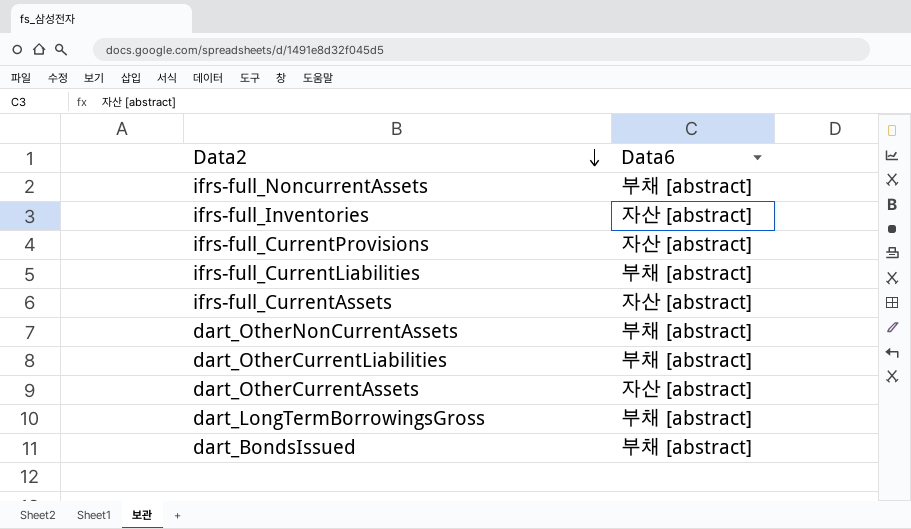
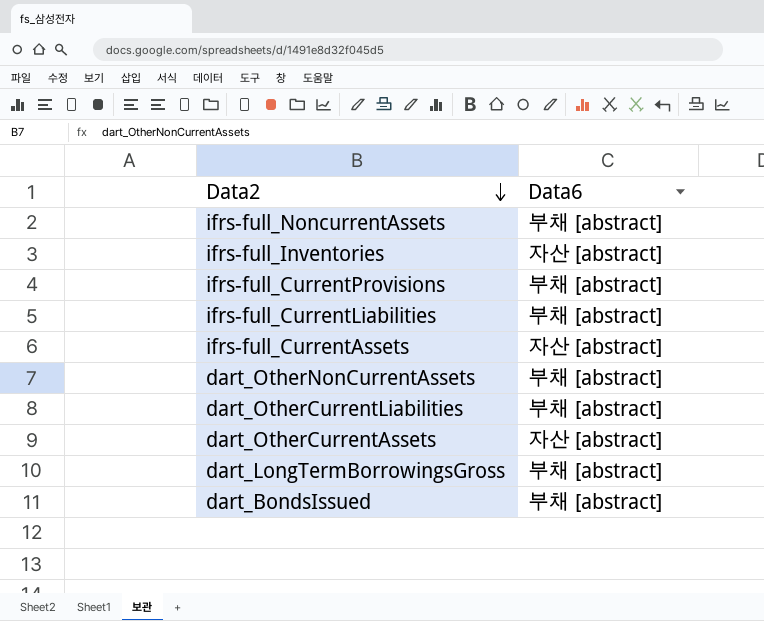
ifrs-full_CurrentProvisions | Data6: 자산 [abstract] -> 부채 [abstract]

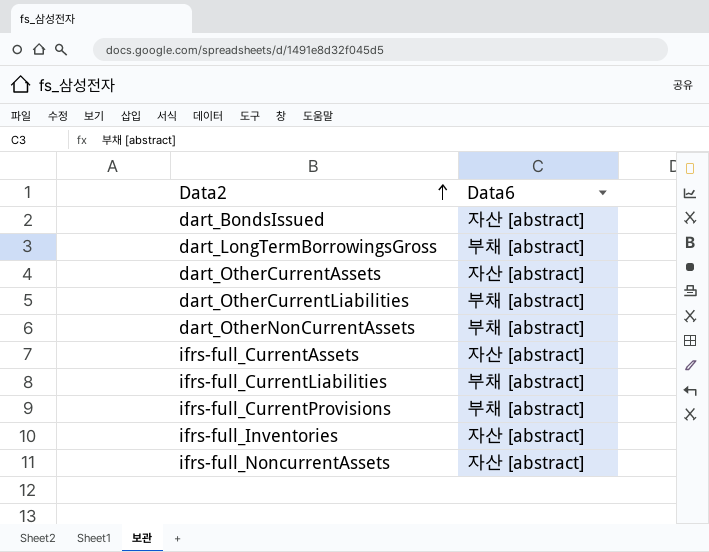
row order: Data2 descending -> Data2 ascending
dart_BondsIssued | Data6: 부채 [abstract] -> 자산 [abstract]
ifrs-full_NoncurrentAssets | Data6: 부채 [abstract] -> 자산 [abstract]

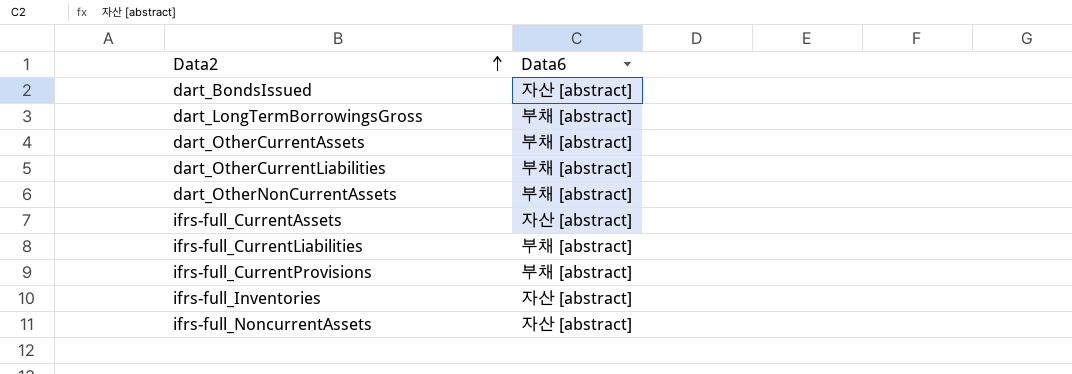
dart_OtherCurrentAssets | Data6: 자산 [abstract] -> 부채 [abstract]

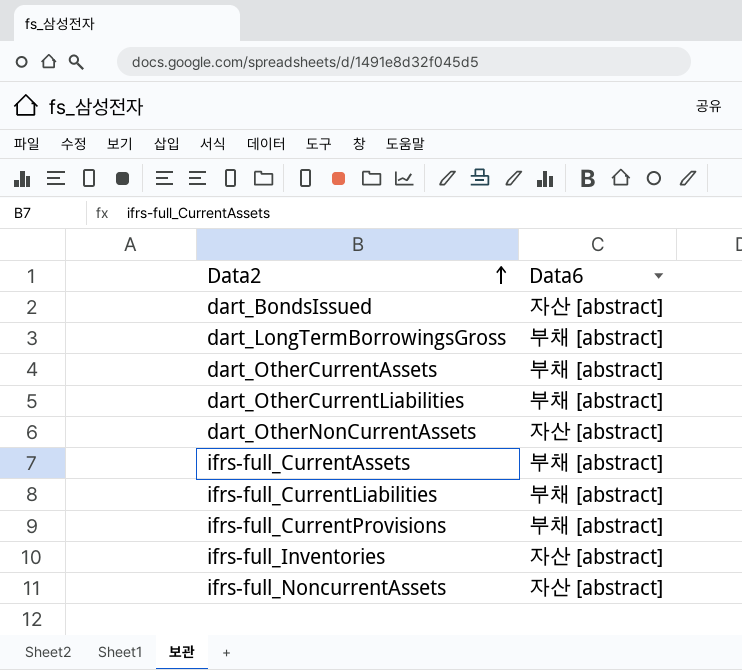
dart_OtherNonCurrentAssets | Data6: 부채 [abstract] -> 자산 [abstract]
ifrs-full_CurrentAssets | Data6: 자산 [abstract] -> 부채 [abstract]

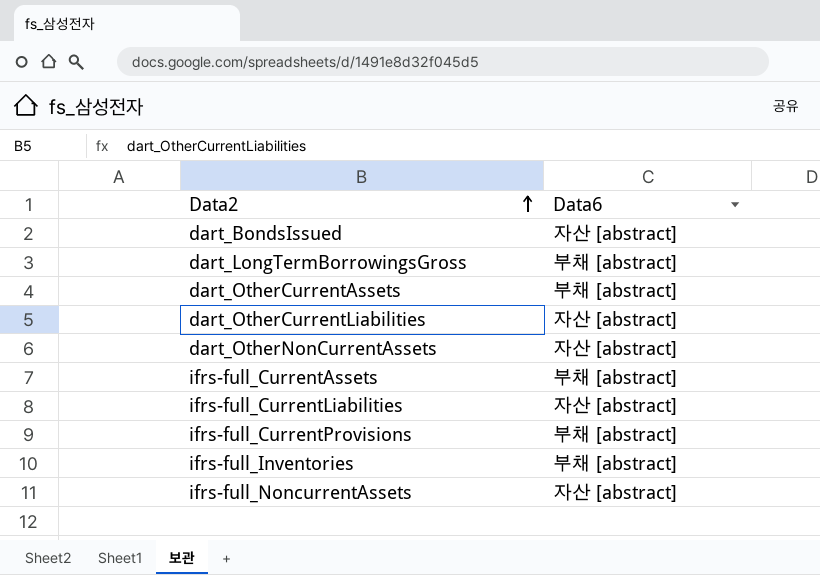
dart_OtherCurrentLiabilities | Data6: 부채 [abstract] -> 자산 [abstract]
ifrs-full_CurrentLiabilities | Data6: 부채 [abstract] -> 자산 [abstract]
ifrs-full_Inventories | Data6: 자산 [abstract] -> 부채 [abstract]

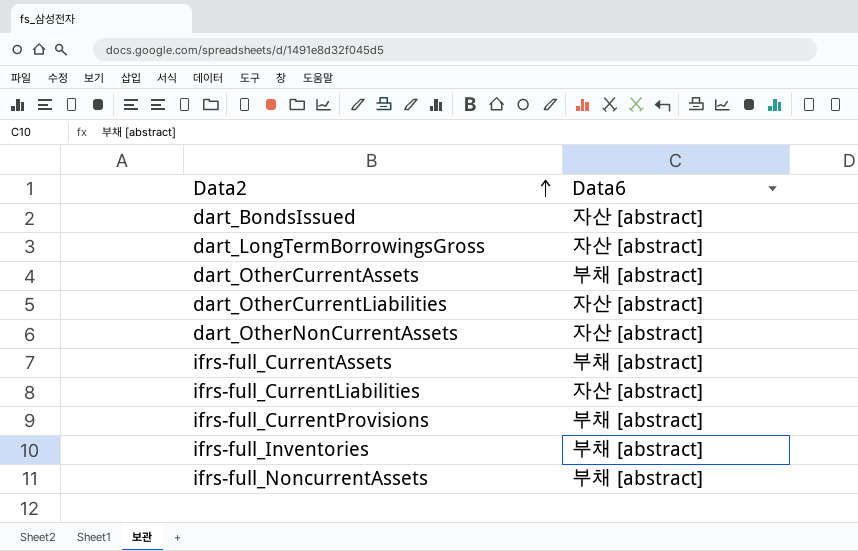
dart_LongTermBorrowingsGross | Data6: 부채 [abstract] -> 자산 [abstract]
ifrs-full_NoncurrentAssets | Data6: 자산 [abstract] -> 부채 [abstract]

